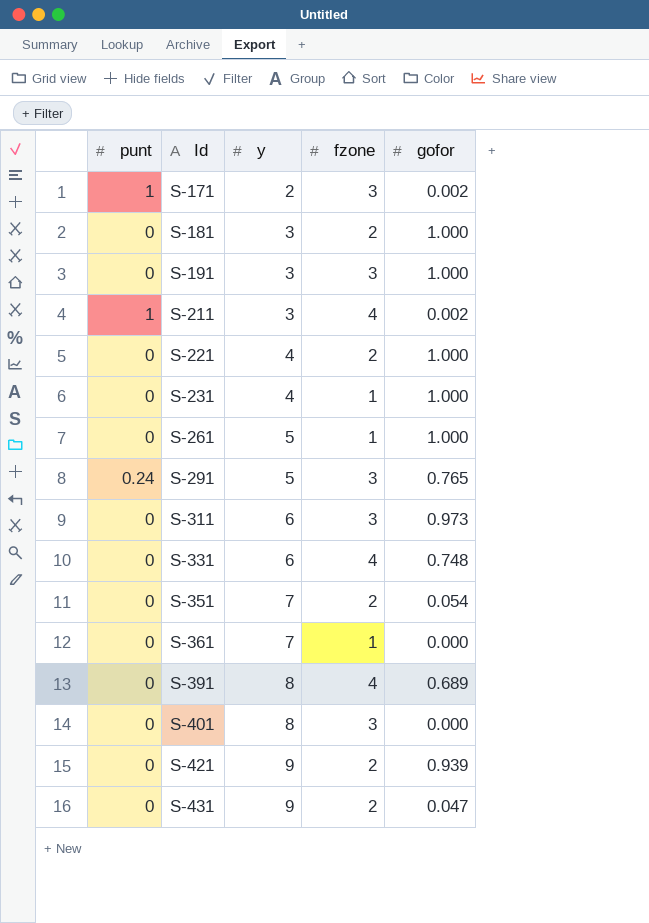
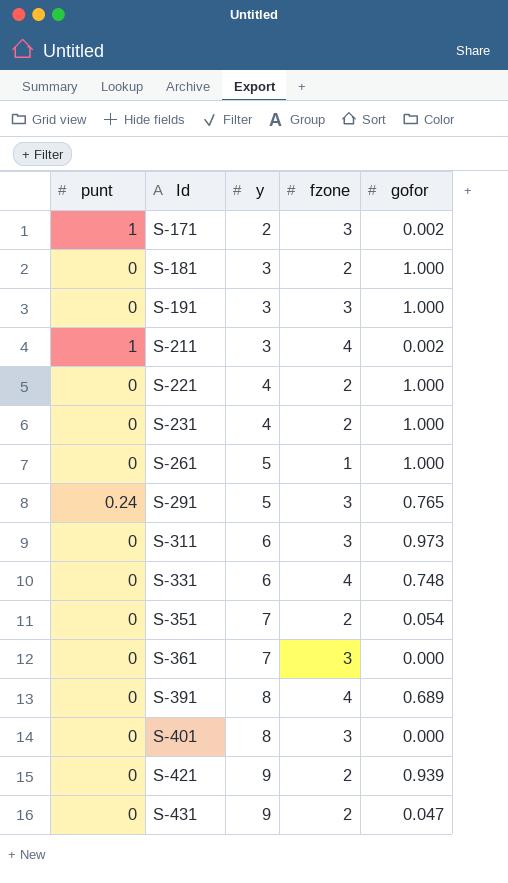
S-231 | fzone: 1 -> 2
S-361 | fzone: 1 -> 3

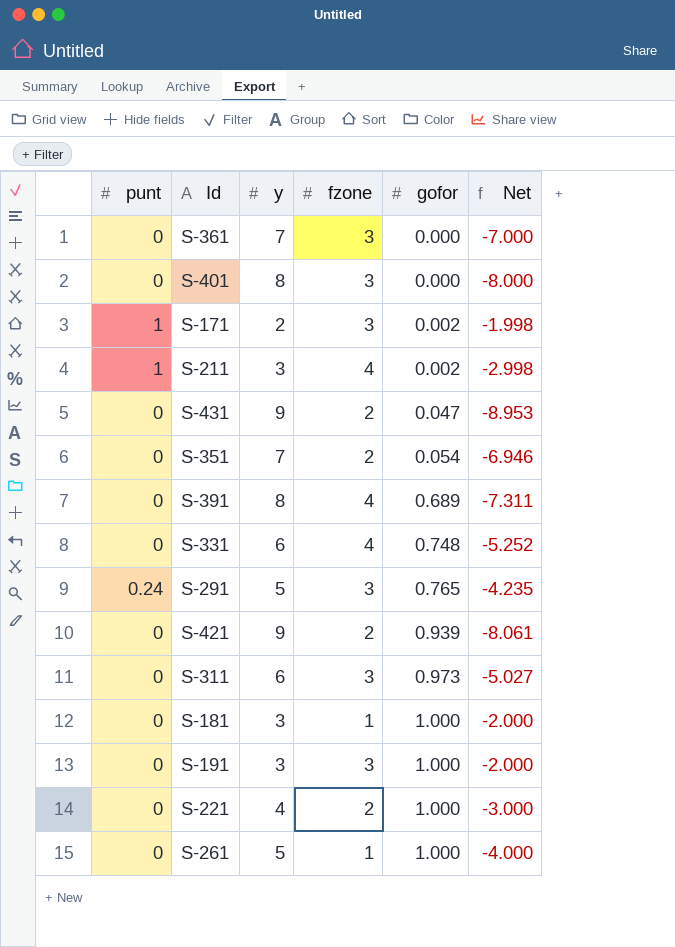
row order: Id ascending -> gofor ascending
column Net | formula: none -> [gofor] - [y]
row S-231: 0 | 4 | 2 | 1.000 -> none
S-181 | fzone: 2 -> 1

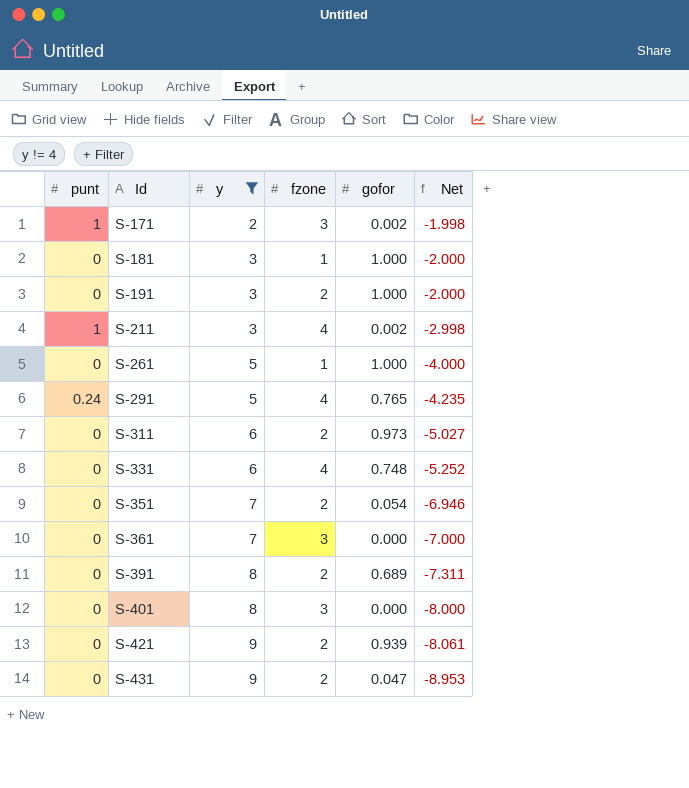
filter: none -> y != 4
row order: gofor ascending -> Id ascending
S-191 | fzone: 3 -> 2
S-291 | fzone: 3 -> 4
S-311 | fzone: 3 -> 2
S-391 | fzone: 4 -> 2

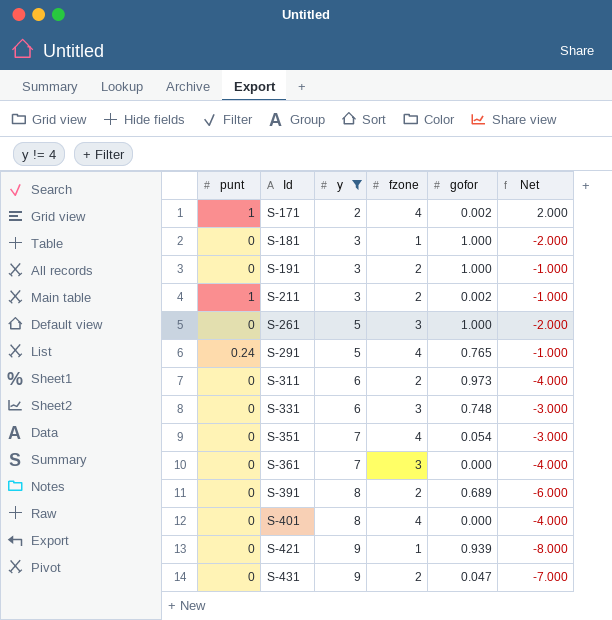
column Net | formula: [gofor] - [y] -> [fzone] - [y]
S-171 | fzone: 3 -> 4
S-211 | fzone: 4 -> 2
S-261 | fzone: 1 -> 3
S-331 | fzone: 4 -> 3
S-351 | fzone: 2 -> 4
S-401 | fzone: 3 -> 4
S-421 | fzone: 2 -> 1

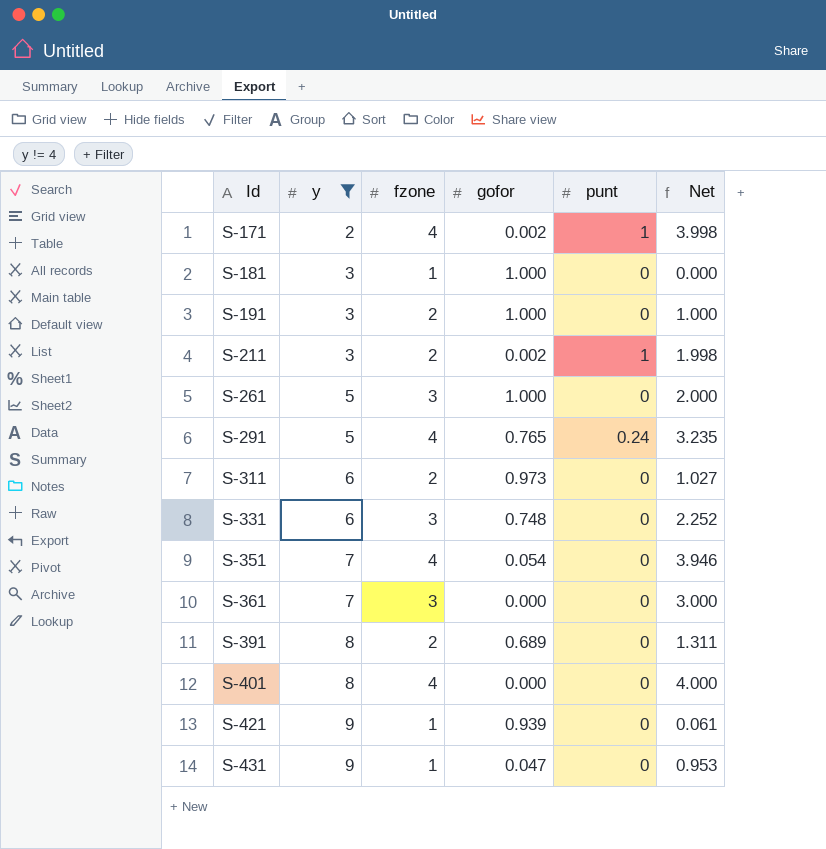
column punt | position: 1 -> 5
column Net | formula: [fzone] - [y] -> [fzone] - [gofor]
S-431 | fzone: 2 -> 1

